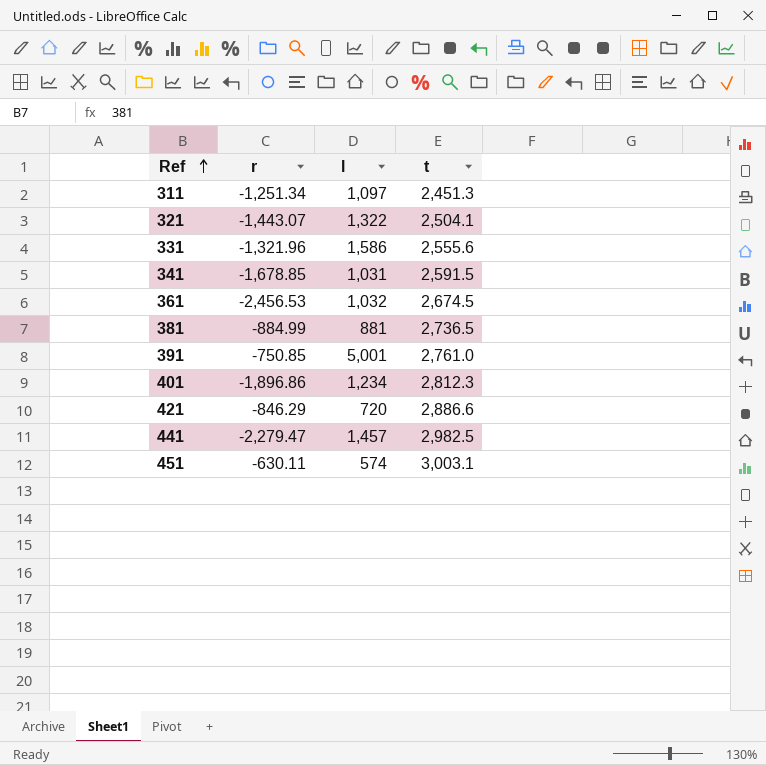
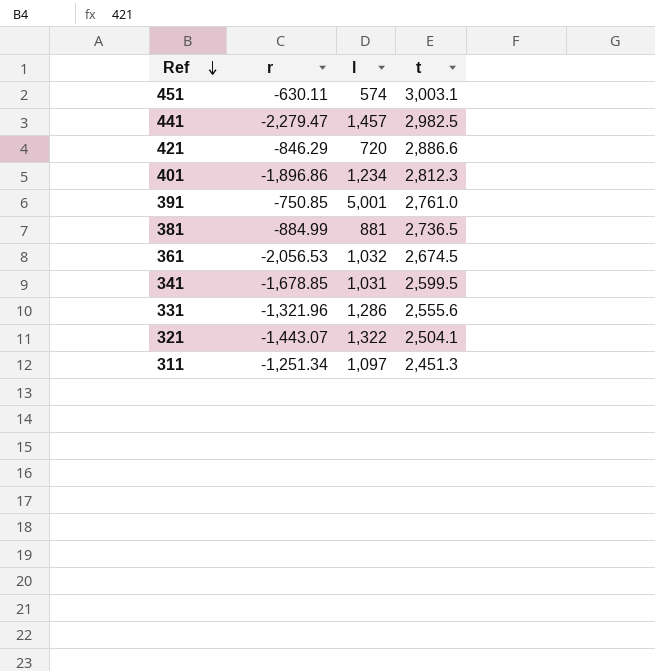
row order: Ref ascending -> Ref descending
361 | r: -2,456.53 -> -2,056.53
341 | t: 2,591.5 -> 2,599.5
331 | l: 1,586 -> 1,286

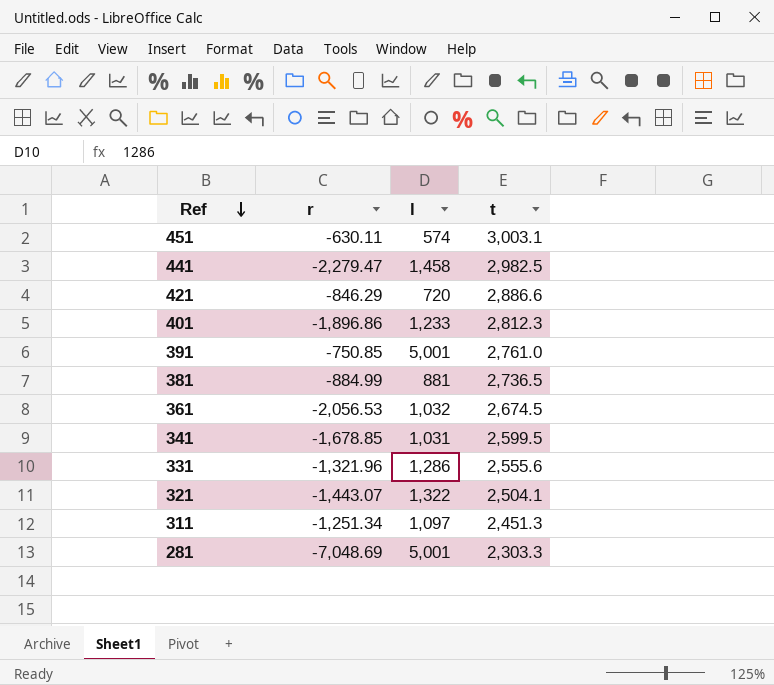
441 | l: 1,457 -> 1,458
401 | l: 1,234 -> 1,233
row 281: none -> -7,048.69 | 5,001 | 2,303.3

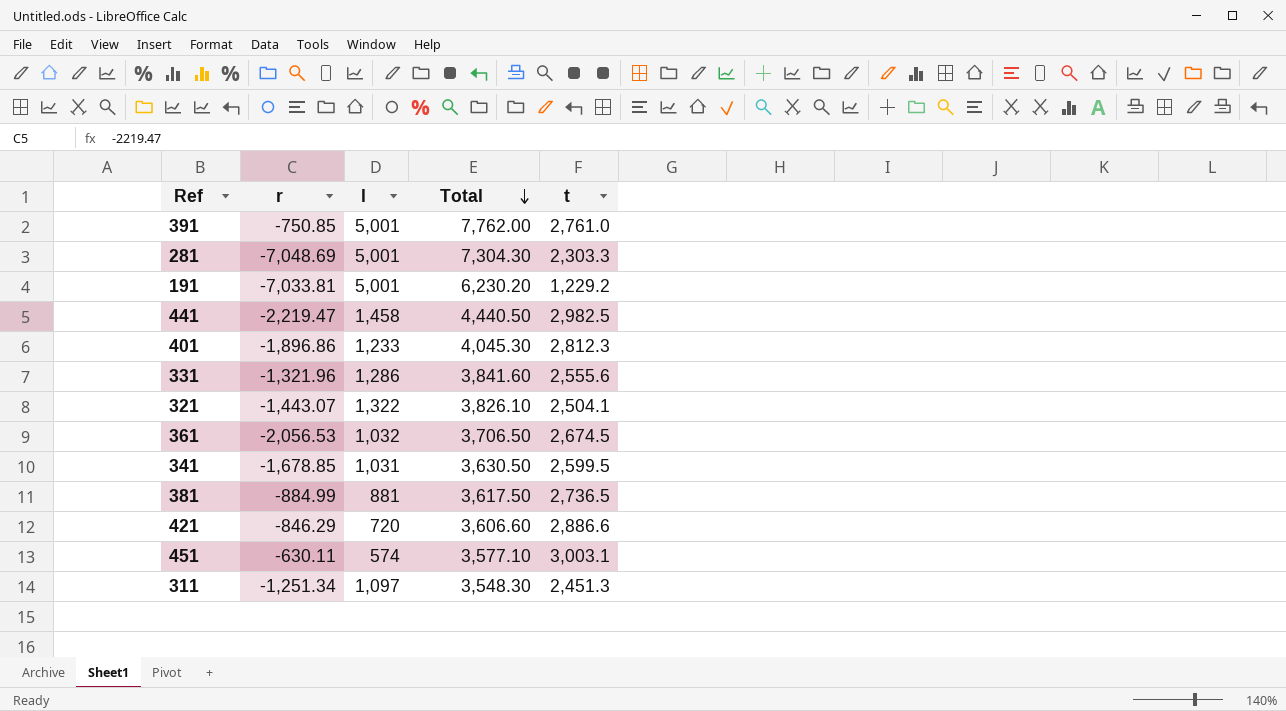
row order: Ref descending -> Total descending
column Total | formula: none -> [l] + [t]
row 191: none -> -7,033.81 | 5,001 | 6,230.20 | 1,229.2
441 | r: -2,279.47 -> -2,219.47

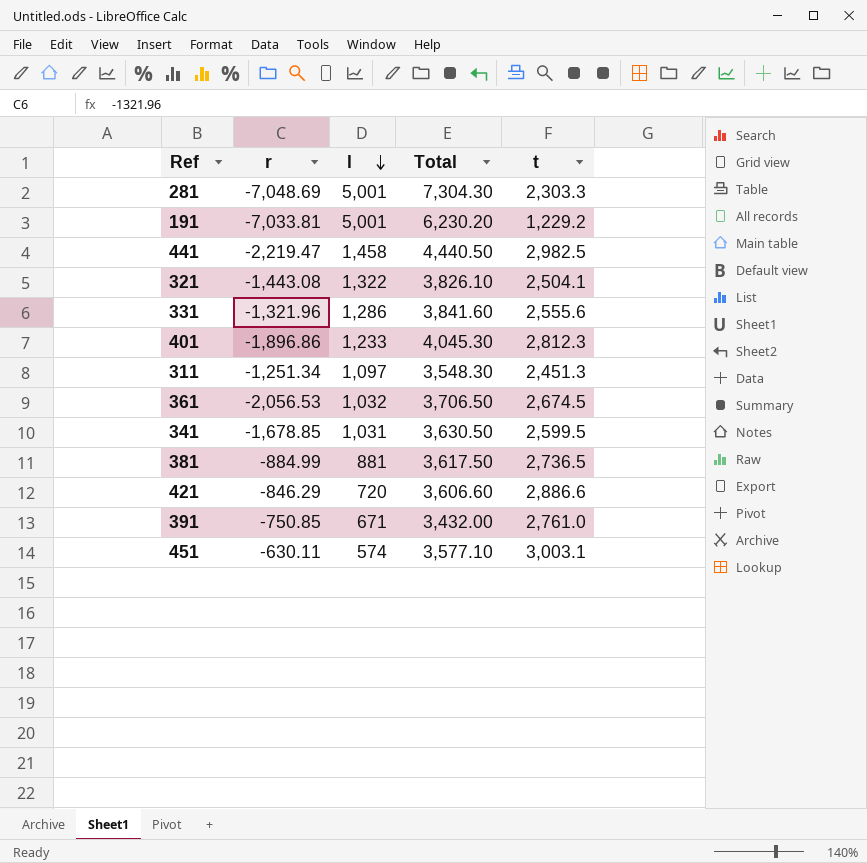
row order: Total descending -> l descending
321 | r: -1,443.07 -> -1,443.08
391 | l: 5,001 -> 671
391 | Total: 7,762.00 -> 3,432.00

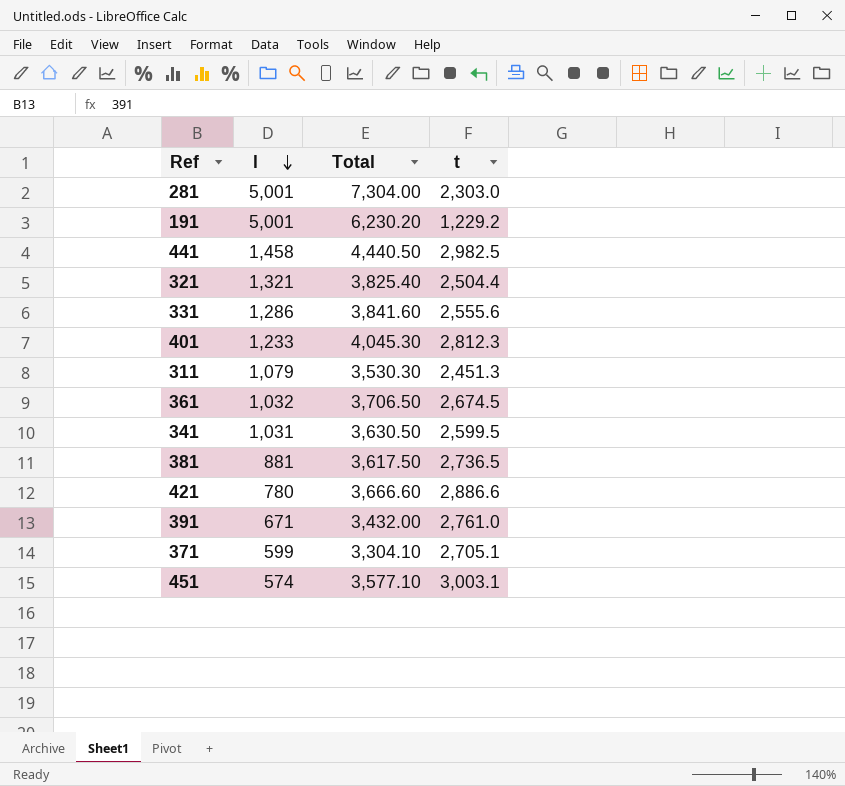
column r | position: 2 -> none
281 | Total: 7,304.30 -> 7,304.00
281 | t: 2,303.3 -> 2,303.0
321 | l: 1,322 -> 1,321
321 | Total: 3,826.10 -> 3,825.40
321 | t: 2,504.1 -> 2,504.4
311 | l: 1,097 -> 1,079
311 | Total: 3,548.30 -> 3,530.30
421 | l: 720 -> 780
421 | Total: 3,606.60 -> 3,666.60
row 371: none -> 599 | 3,304.10 | 2,705.1

